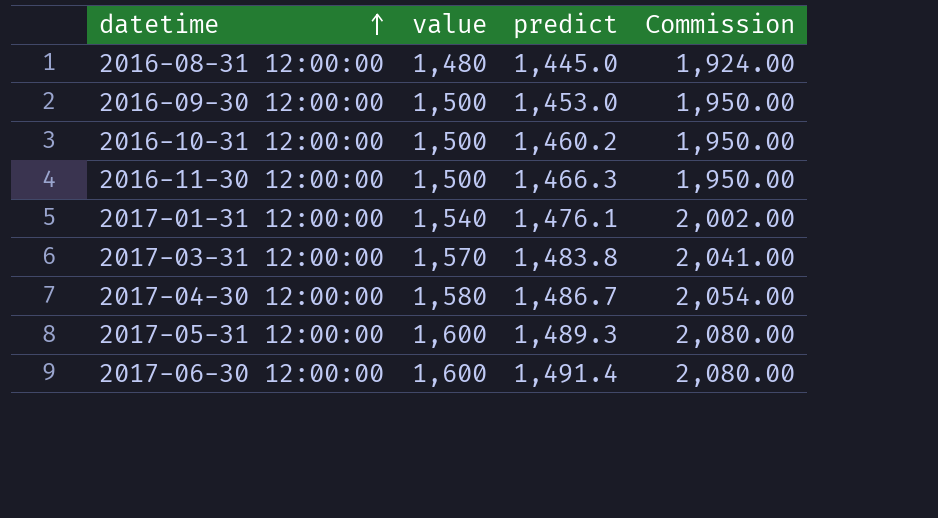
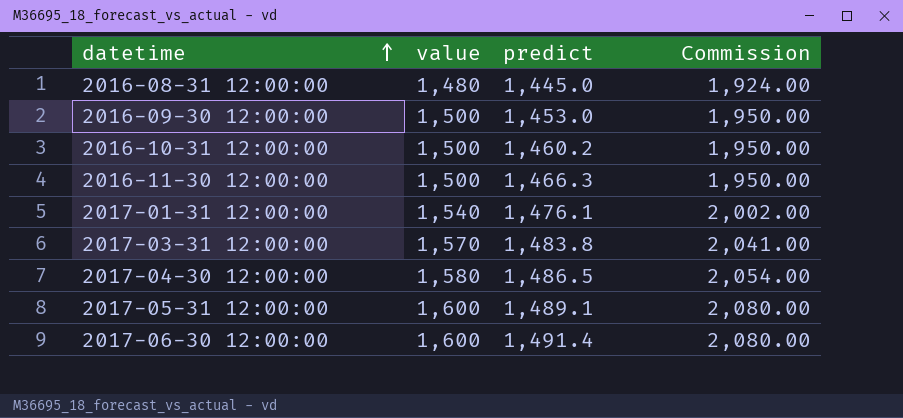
2017-04-30 12:00:00 | predict: 1,486.7 -> 1,486.5
2017-05-31 12:00:00 | predict: 1,489.3 -> 1,489.1

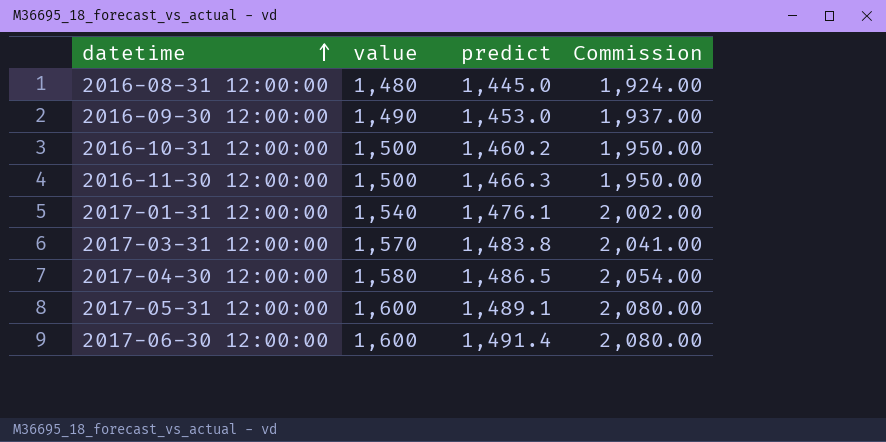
2016-09-30 12:00:00 | value: 1,500 -> 1,490
2016-09-30 12:00:00 | Commission: 1,950.00 -> 1,937.00

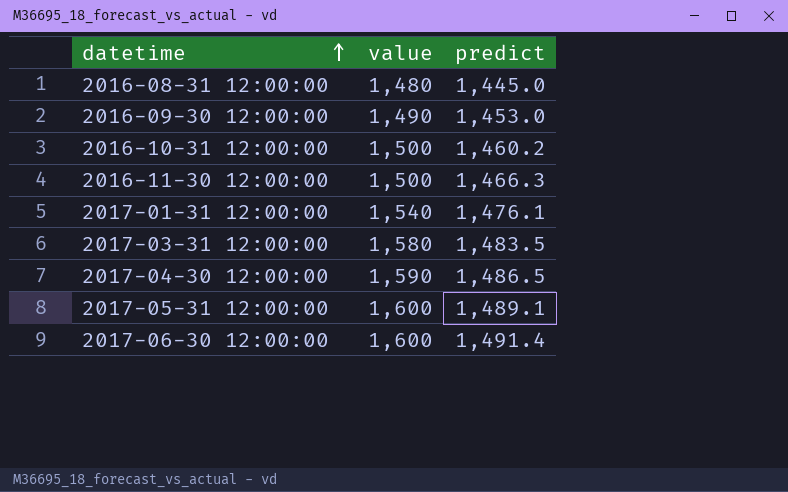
column Commission | formula: [value] * 1.3 -> none
2017-03-31 12:00:00 | value: 1,570 -> 1,580
2017-03-31 12:00:00 | predict: 1,483.8 -> 1,483.5
2017-04-30 12:00:00 | value: 1,580 -> 1,590

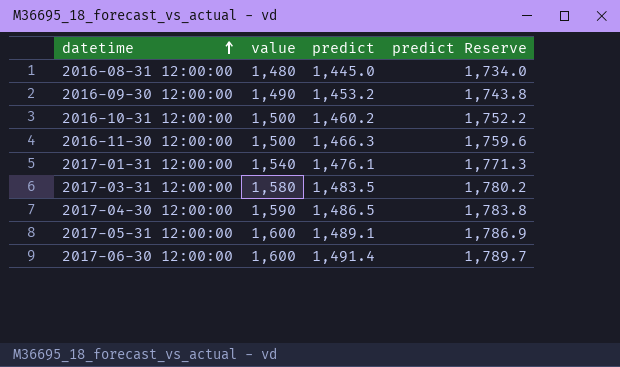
column predict Reserve | formula: none -> [predict] * 1.2
2016-09-30 12:00:00 | predict: 1,453.0 -> 1,453.2

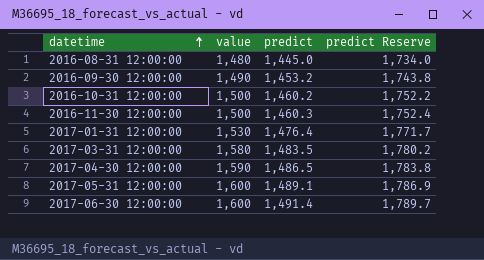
2016-11-30 12:00:00 | predict: 1,466.3 -> 1,460.3
2016-11-30 12:00:00 | predict Reserve: 1,759.6 -> 1,752.4
2017-01-31 12:00:00 | value: 1,540 -> 1,530
2017-01-31 12:00:00 | predict: 1,476.1 -> 1,476.4
2017-01-31 12:00:00 | predict Reserve: 1,771.3 -> 1,771.7

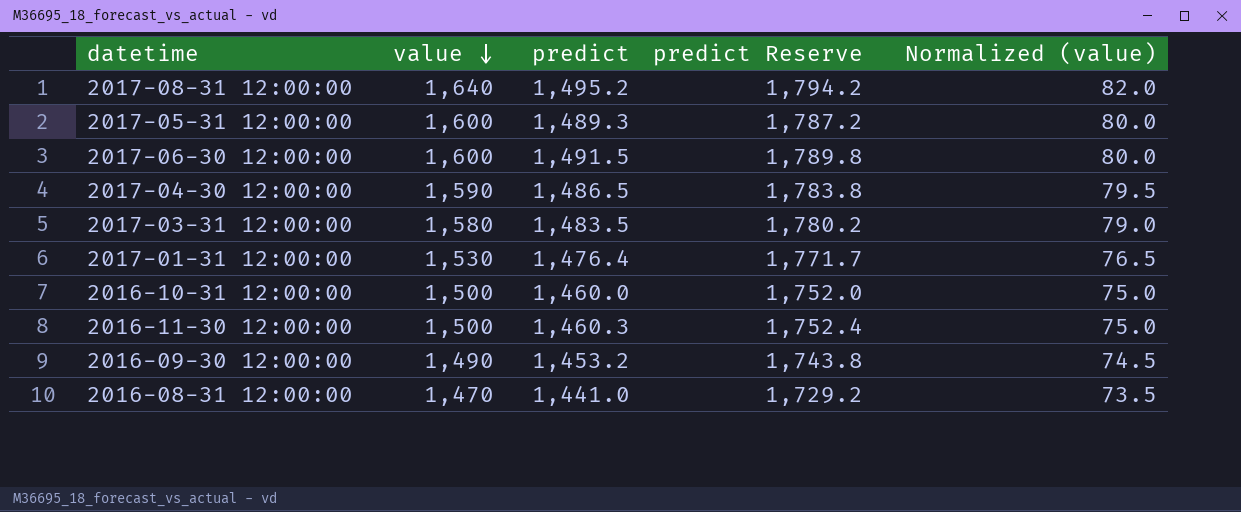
row order: datetime ascending -> value descending
column Normalized (value) | formula: none -> [value] * 0.05
row 2017-08-31 12:00:00: none -> 1,640 | 1,495.2 | 1,794.2 | 82.0
2017-05-31 12:00:00 | predict: 1,489.1 -> 1,489.3
2017-05-31 12:00:00 | predict Reserve: 1,786.9 -> 1,787.2
2017-06-30 12:00:00 | predict: 1,491.4 -> 1,491.5
2017-06-30 12:00:00 | predict Reserve: 1,789.7 -> 1,789.8
2016-10-31 12:00:00 | predict: 1,460.2 -> 1,460.0
2016-10-31 12:00:00 | predict Reserve: 1,752.2 -> 1,752.0
2016-08-31 12:00:00 | value: 1,480 -> 1,470
2016-08-31 12:00:00 | predict: 1,445.0 -> 1,441.0
2016-08-31 12:00:00 | predict Reserve: 1,734.0 -> 1,729.2

